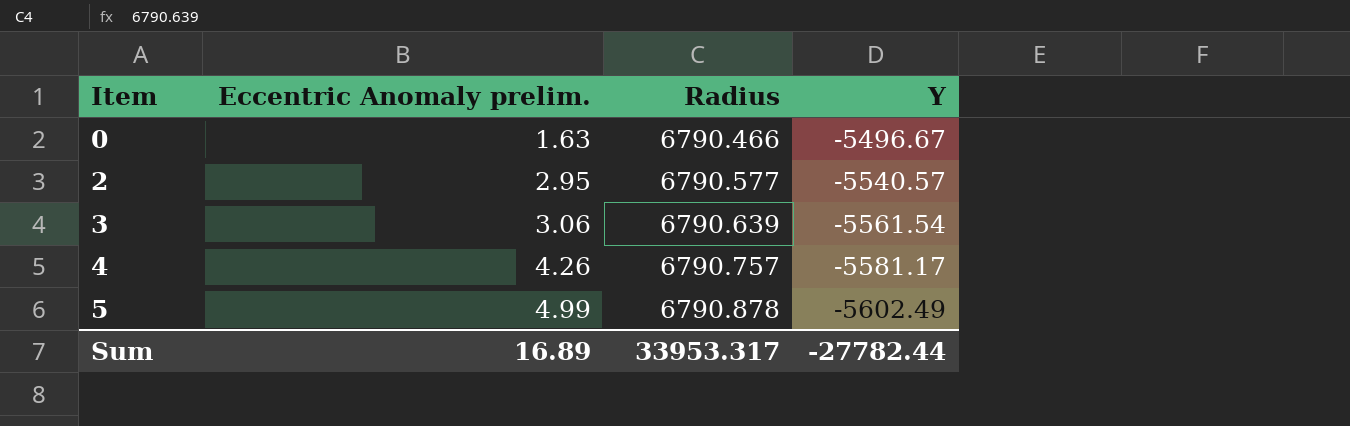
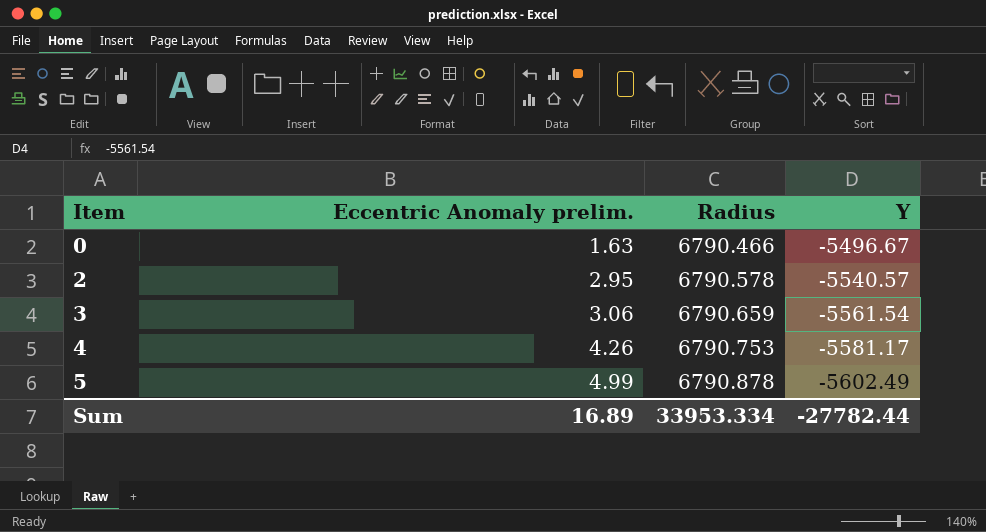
2 | Radius: 6790.577 -> 6790.578
3 | Radius: 6790.639 -> 6790.659
4 | Radius: 6790.757 -> 6790.753
Sum | Radius: 33953.317 -> 33953.334

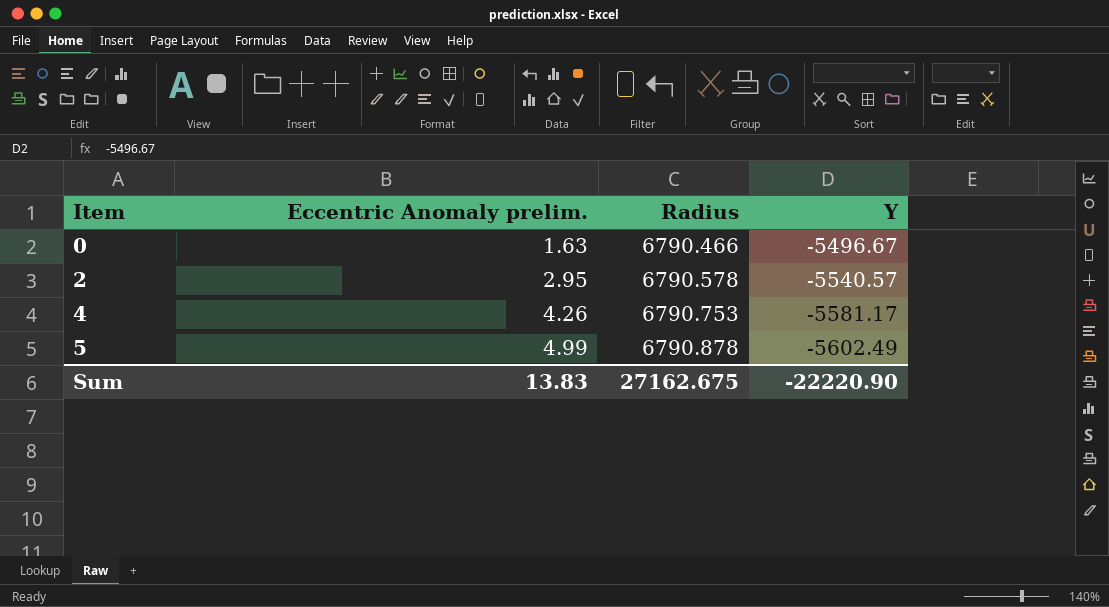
row 3: 3.06 | 6790.659 | -5561.54 -> none
Sum | Eccentric Anomaly prelim.: 16.89 -> 13.83
Sum | Radius: 33953.334 -> 27162.675
Sum | Y: -27782.44 -> -22220.90

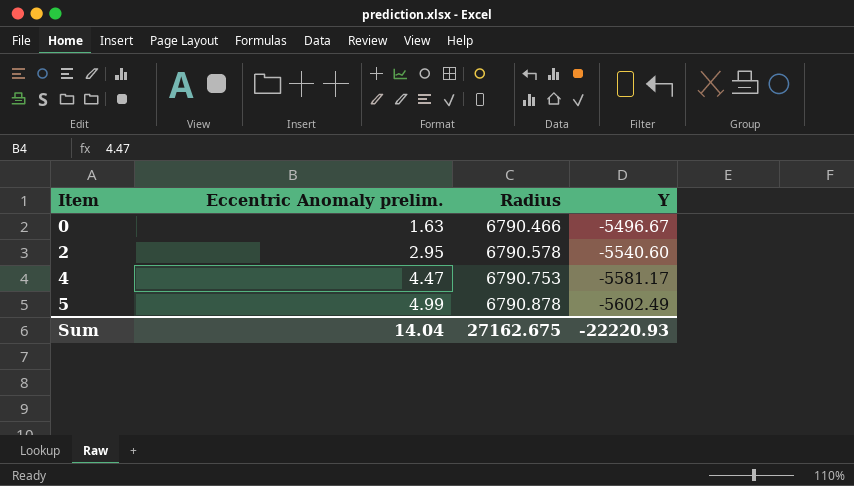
2 | Y: -5540.57 -> -5540.60
4 | Eccentric Anomaly prelim.: 4.26 -> 4.47
Sum | Eccentric Anomaly prelim.: 13.83 -> 14.04
Sum | Y: -22220.90 -> -22220.93

